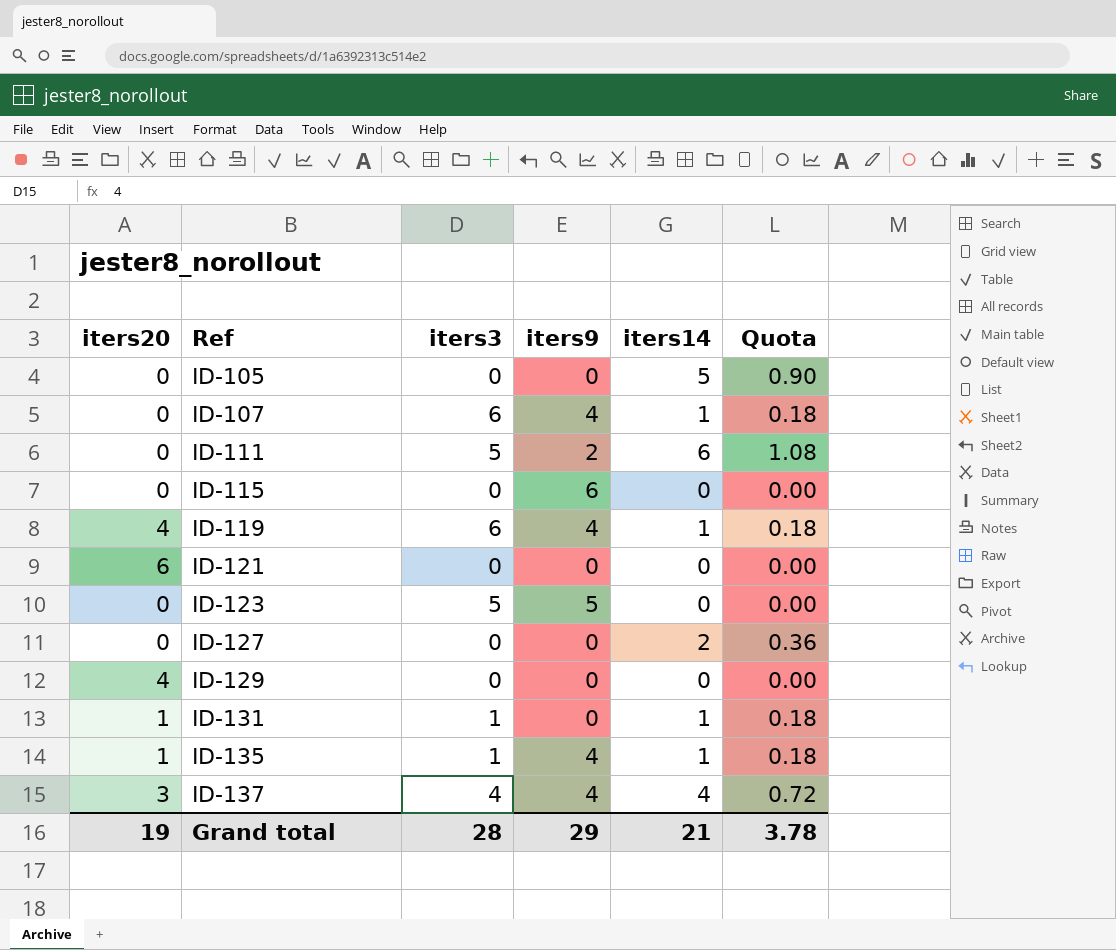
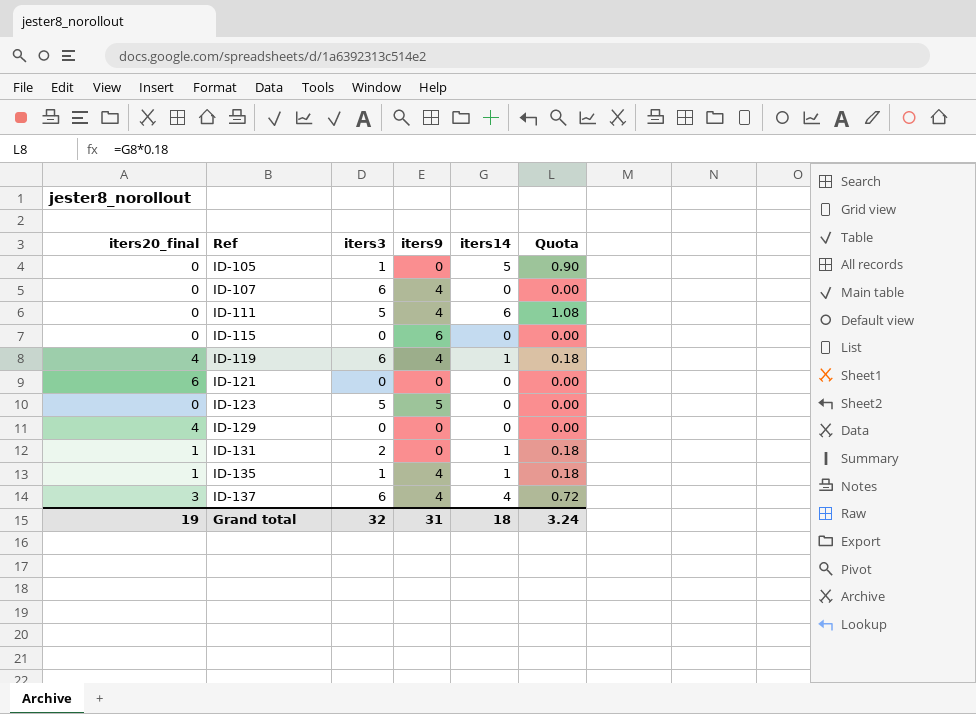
column name: iters20 -> iters20_final
row ID-127: 0 | 0 | 0 | 2 | 0.36 -> none
ID-105 | iters3: 0 -> 1
ID-107 | iters14: 1 -> 0
ID-107 | Quota: 0.18 -> 0.00
ID-111 | iters9: 2 -> 4
ID-131 | iters3: 1 -> 2
ID-137 | iters3: 4 -> 6
Grand total | iters3: 28 -> 32
Grand total | iters9: 29 -> 31
Grand total | iters14: 21 -> 18
Grand total | Quota: 3.78 -> 3.24

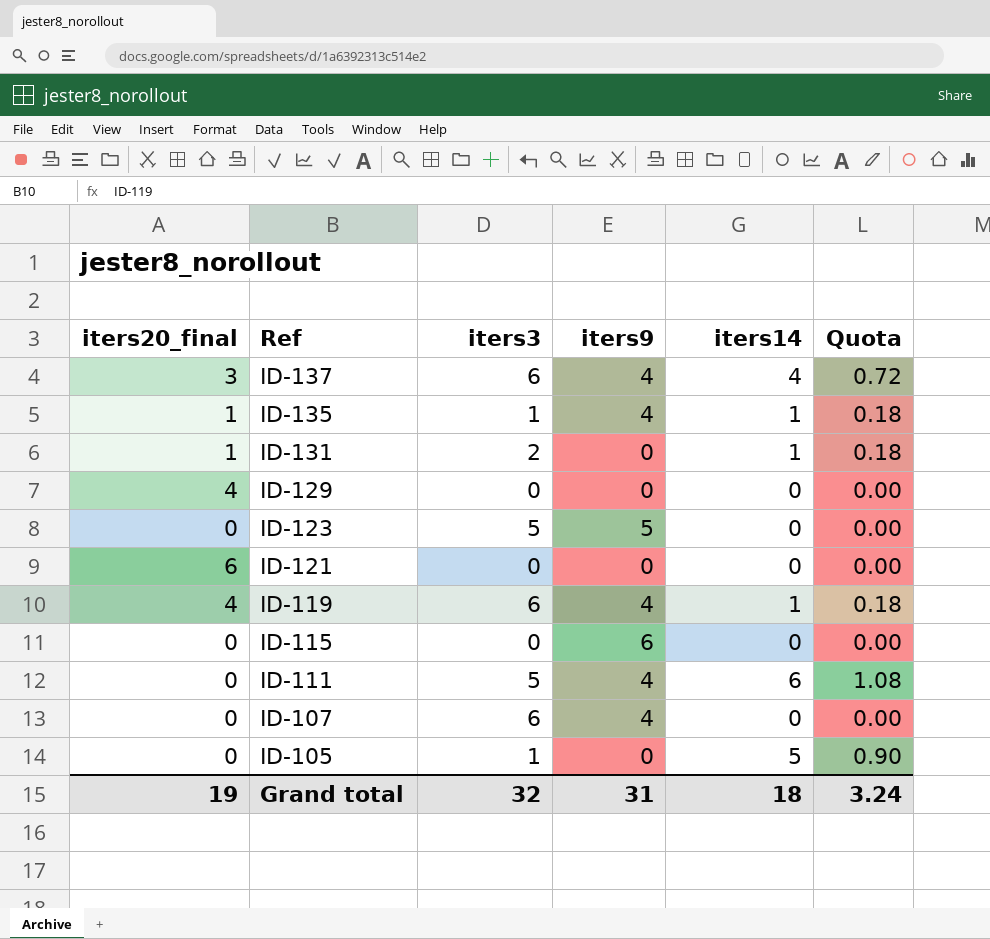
row order: Ref ascending -> Ref descending

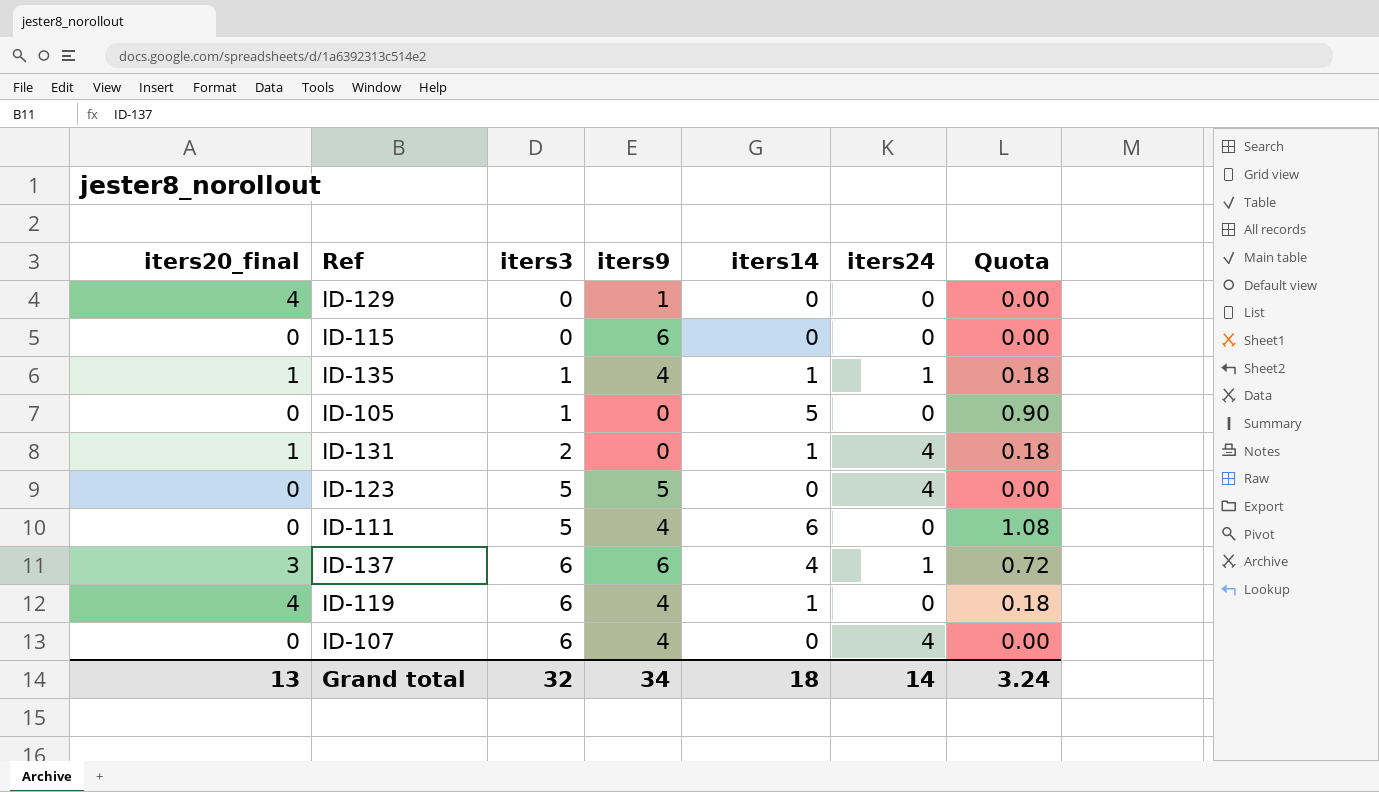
row order: Ref descending -> iters3 ascending
column iters24 | position: none -> 6
row ID-121: 6 | 0 | 0 | 0 | 0.00 -> none
ID-129 | iters9: 0 -> 1
ID-137 | iters9: 4 -> 6
Grand total | iters20_final: 19 -> 13
Grand total | iters9: 31 -> 34

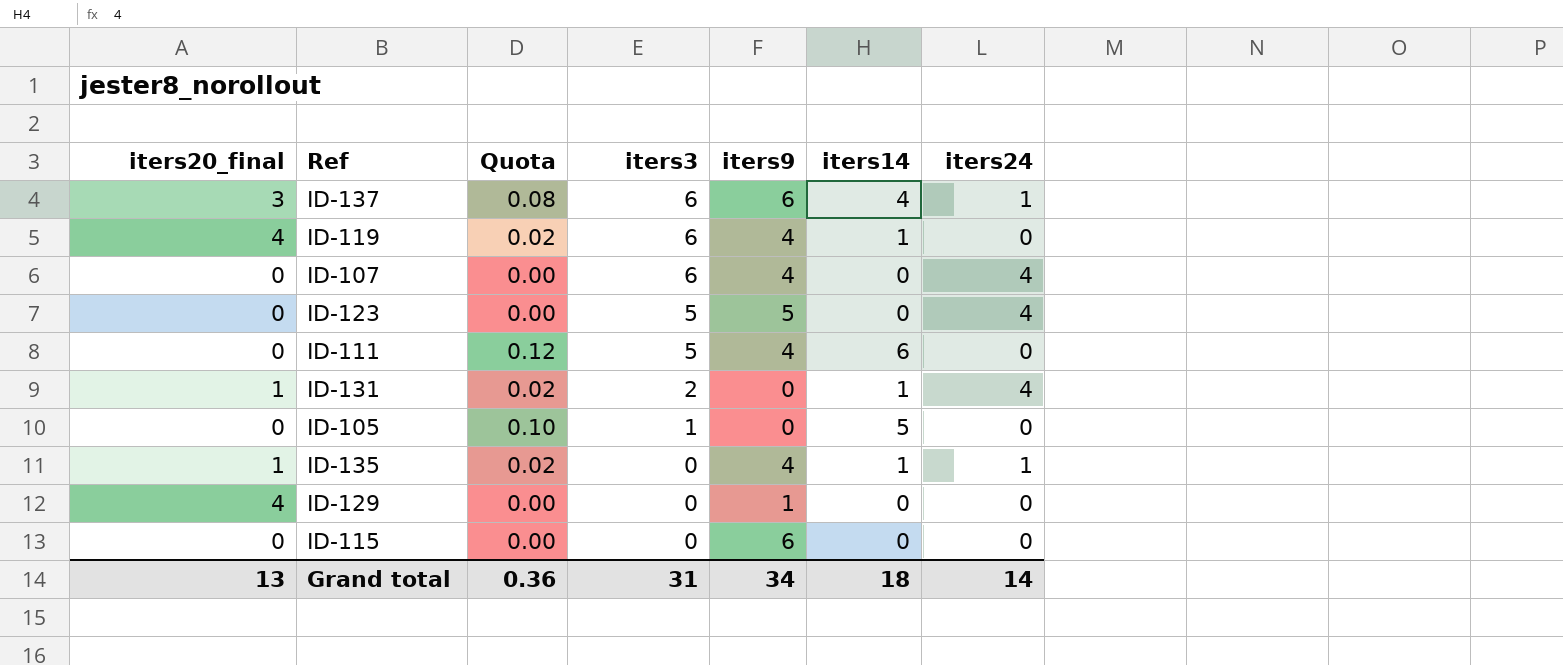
row order: iters3 ascending -> iters3 descending
column Quota | formula: [iters14] * 0.18 -> [iters14] * 0.02
column Quota | position: 7 -> 3
ID-135 | iters3: 1 -> 0
Grand total | Quota: 3.24 -> 0.36
Grand total | iters3: 32 -> 31

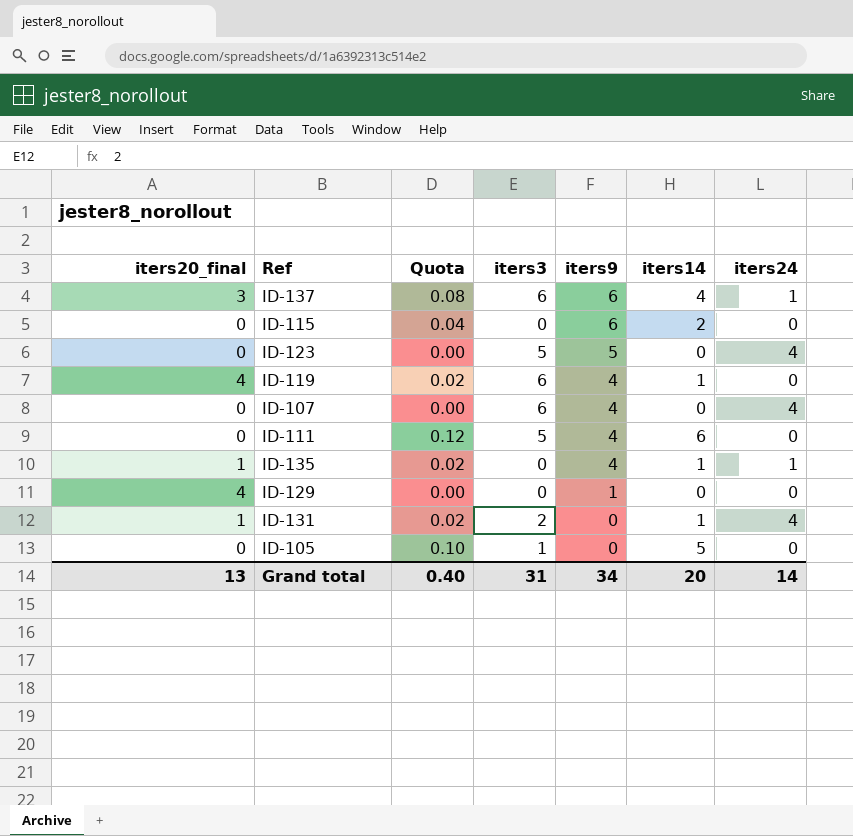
row order: iters3 descending -> iters9 descending
ID-115 | Quota: 0.00 -> 0.04
ID-115 | iters14: 0 -> 2
Grand total | Quota: 0.36 -> 0.40
Grand total | iters14: 18 -> 20

